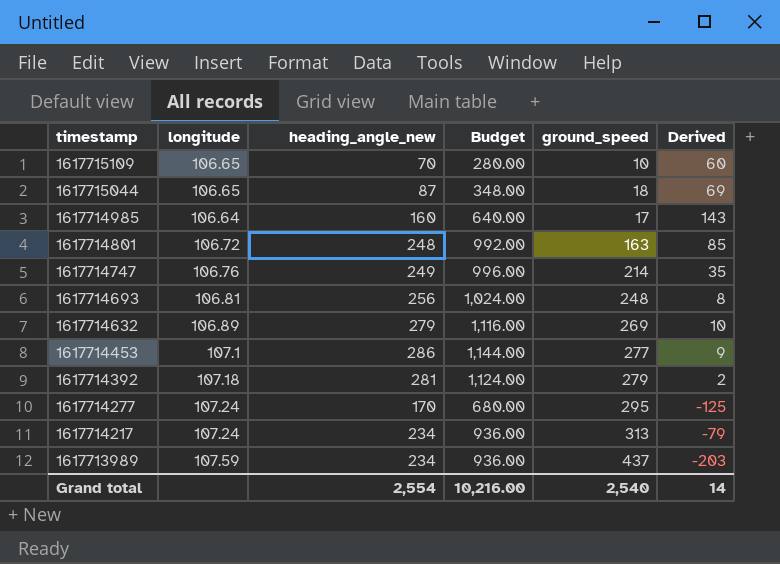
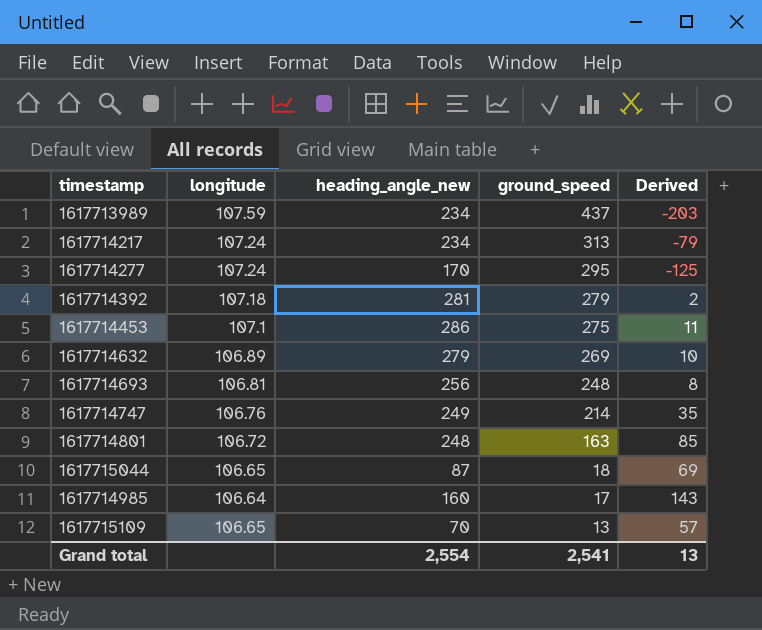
row order: timestamp descending -> ground_speed descending
column Budget | formula: [heading_angle_new] * 4 -> none
1617714453 | ground_speed: 277 -> 275
1617714453 | Derived: 9 -> 11
1617715109 | ground_speed: 10 -> 13
1617715109 | Derived: 60 -> 57
Grand total | ground_speed: 2,540 -> 2,541
Grand total | Derived: 14 -> 13

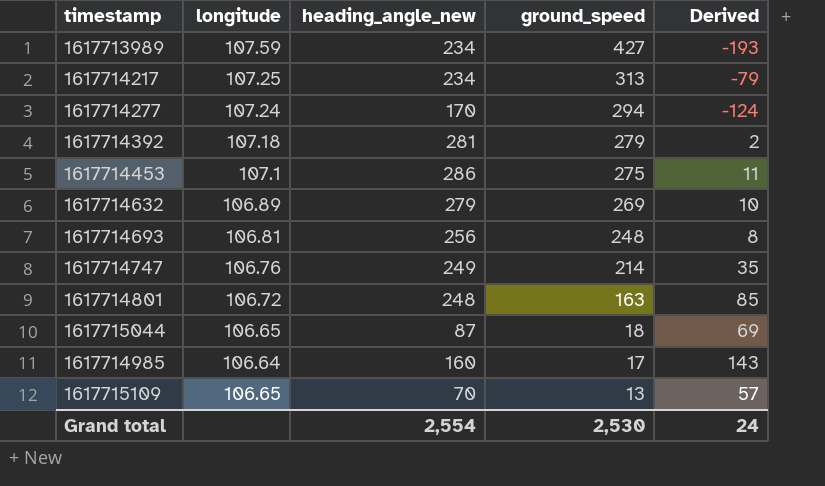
1617713989 | ground_speed: 437 -> 427
1617713989 | Derived: -203 -> -193
1617714217 | longitude: 107.24 -> 107.25
1617714277 | ground_speed: 295 -> 294
1617714277 | Derived: -125 -> -124
Grand total | ground_speed: 2,541 -> 2,530
Grand total | Derived: 13 -> 24

